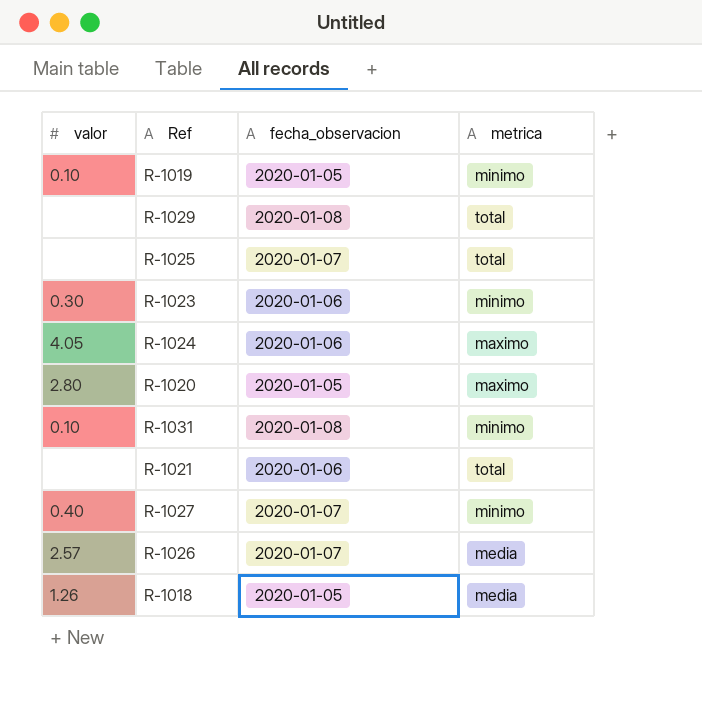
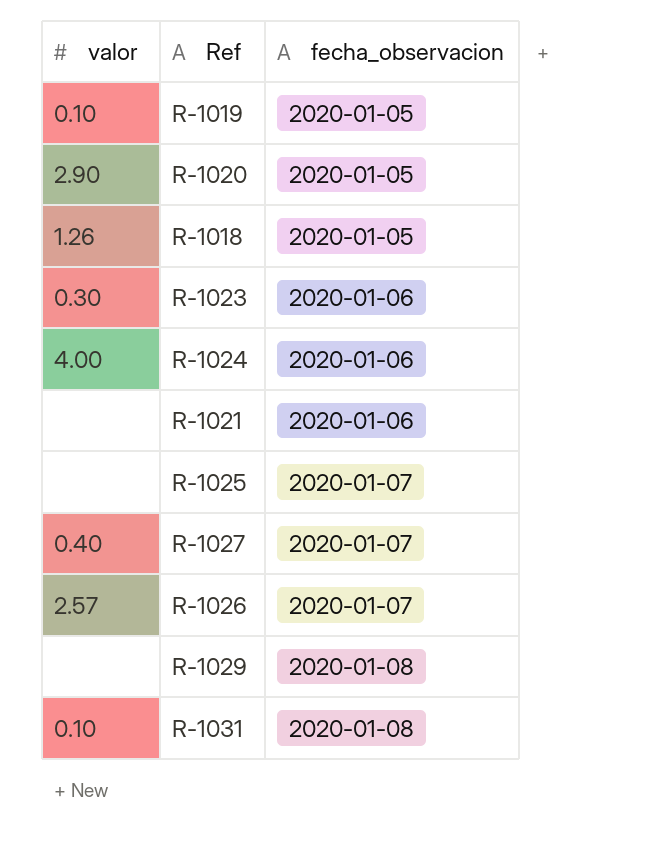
row order: none -> fecha_observacion ascending
column metrica | position: 4 -> none
R-1020 | valor: 2.80 -> 2.90
R-1024 | valor: 4.05 -> 4.00

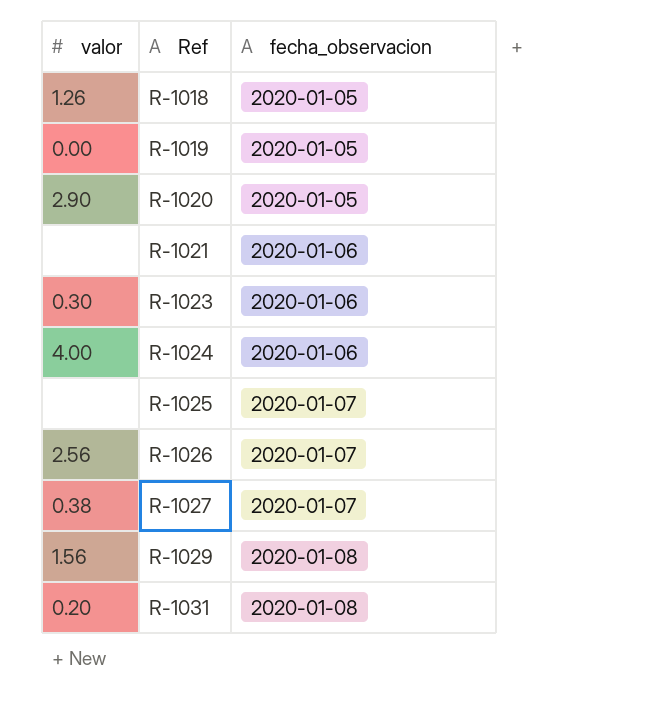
row order: fecha_observacion ascending -> Ref ascending
R-1019 | valor: 0.10 -> 0.00
R-1026 | valor: 2.57 -> 2.56
R-1027 | valor: 0.40 -> 0.38
R-1029 | valor: none -> 1.56
R-1031 | valor: 0.10 -> 0.20

